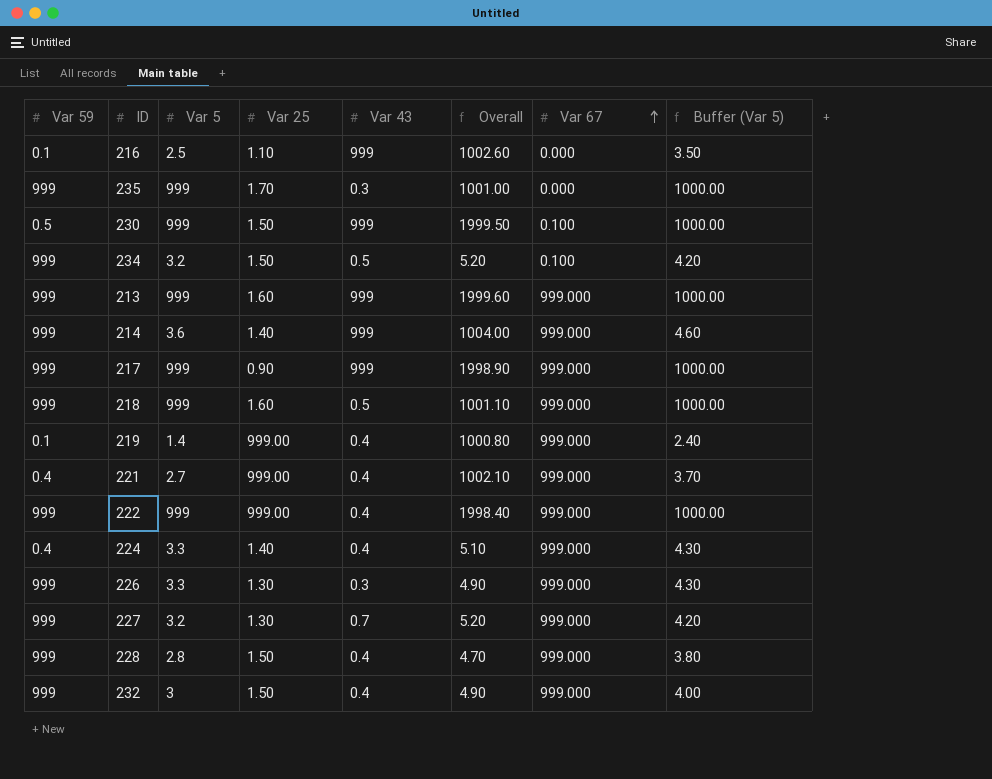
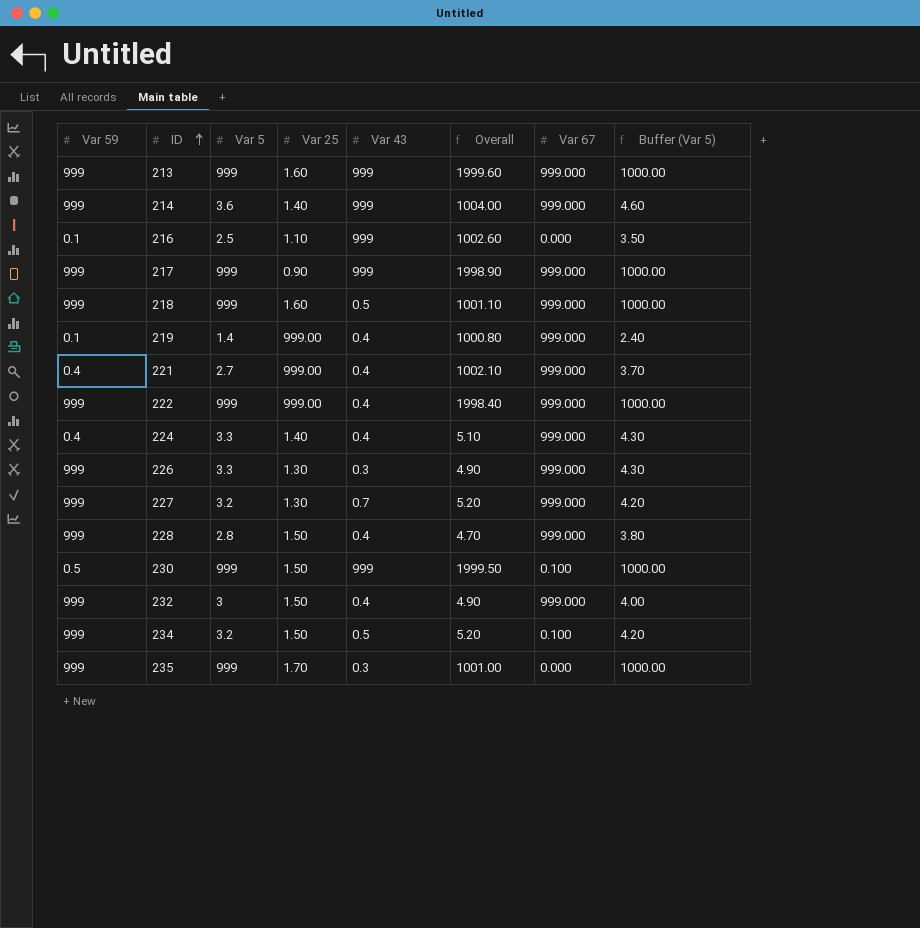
row order: Var 67 ascending -> ID ascending

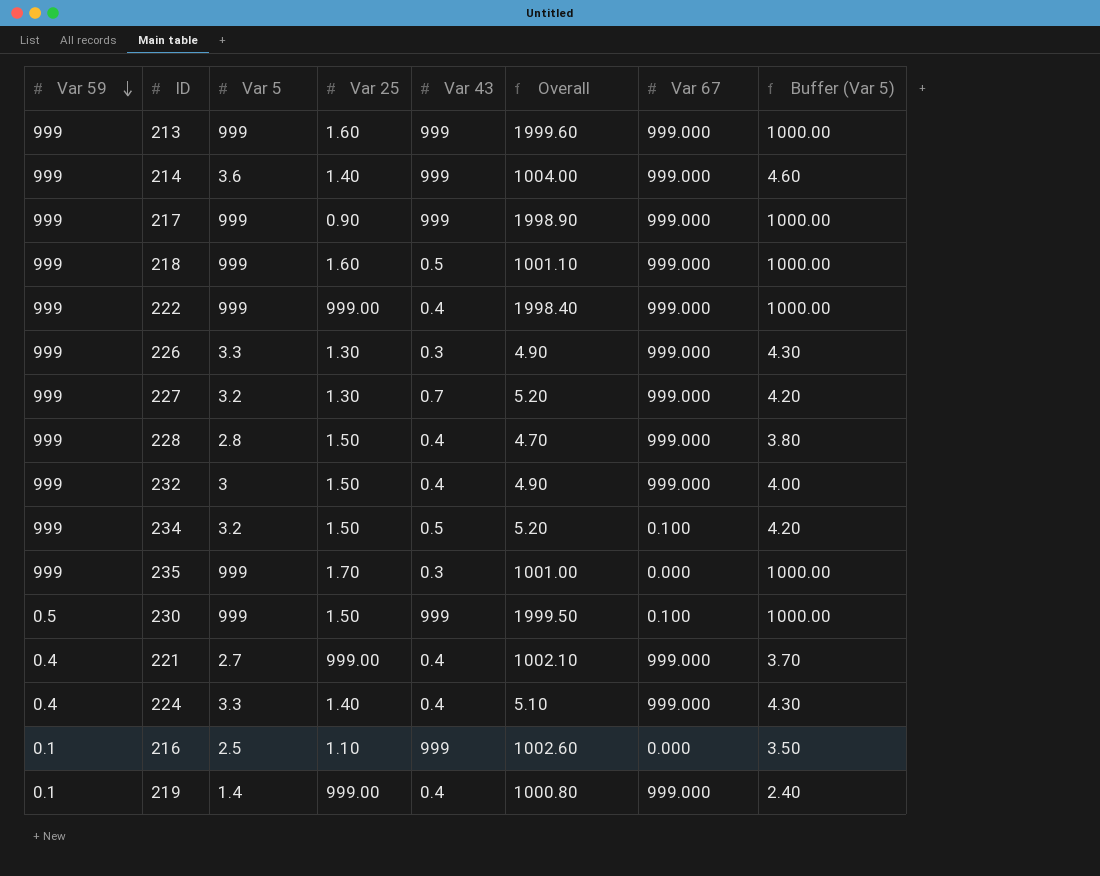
row order: ID ascending -> Var 59 descending

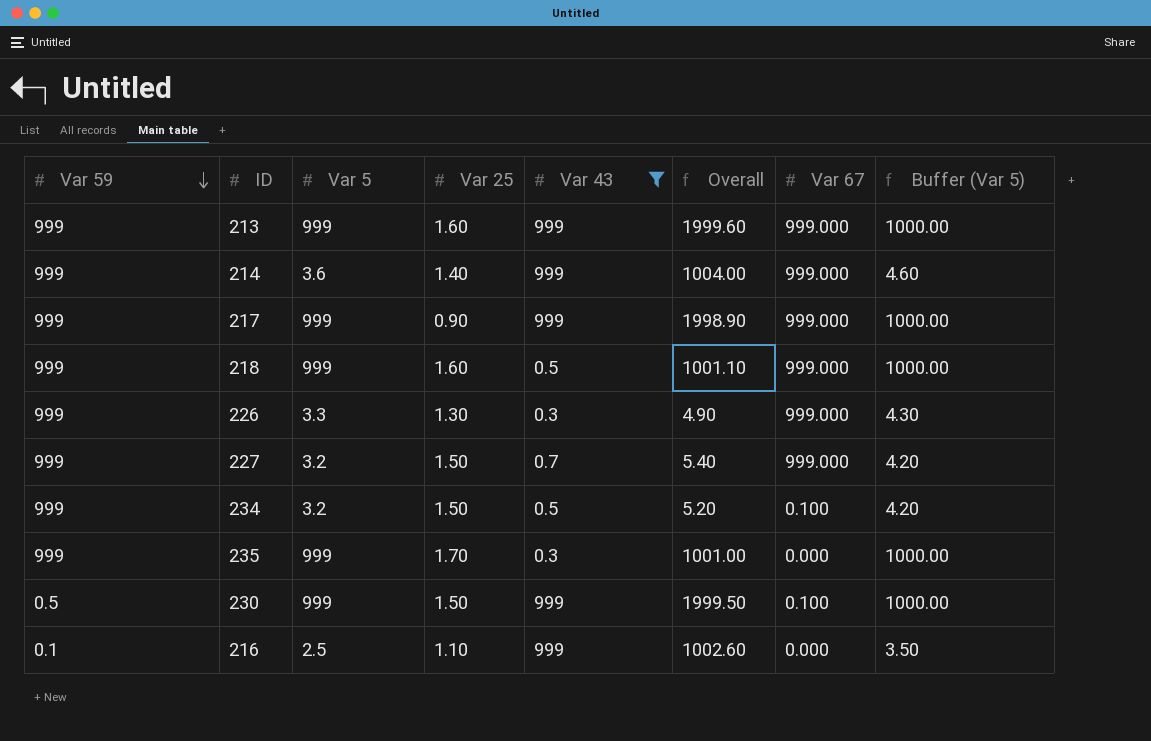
filter: none -> Var 43 != 0.4
227 | Var 25: 1.30 -> 1.50
227 | Overall: 5.20 -> 5.40

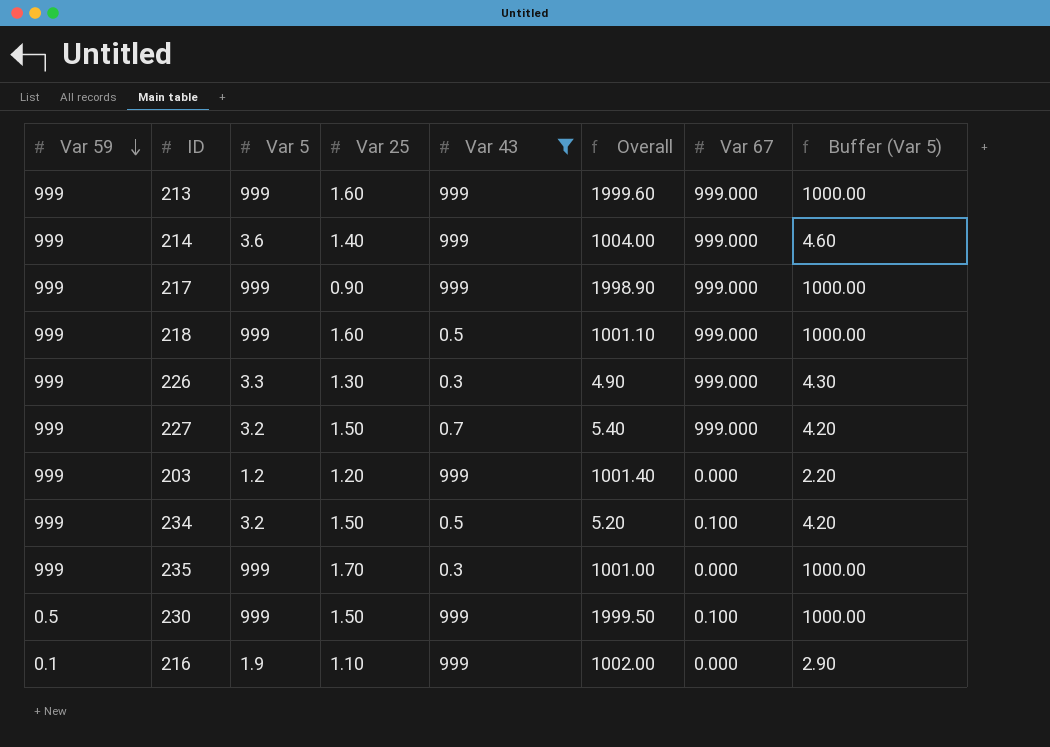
row 203: none -> 999 | 1.2 | 1.20 | 999 | 1001.40 | 0.000 | 2.20
216 | Var 5: 2.5 -> 1.9
216 | Overall: 1002.60 -> 1002.00
216 | Buffer (Var 5): 3.50 -> 2.90

